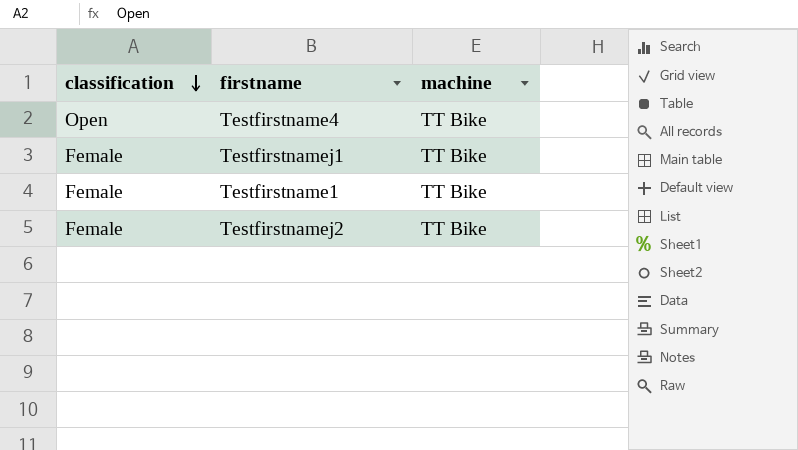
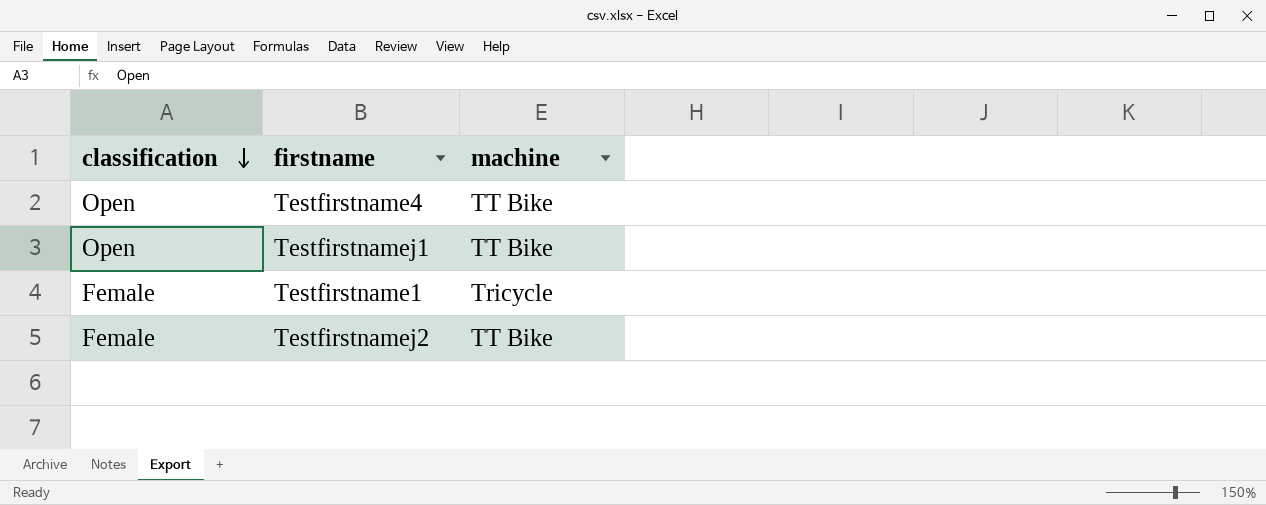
Testfirstnamej1 | classification: Female -> Open
Testfirstname1 | machine: TT Bike -> Tricycle

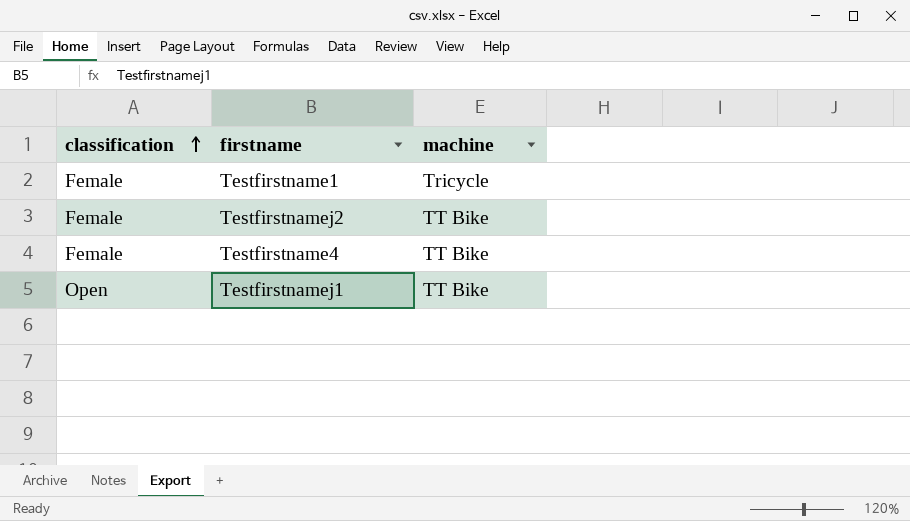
row order: classification descending -> classification ascending
Testfirstname4 | classification: Open -> Female

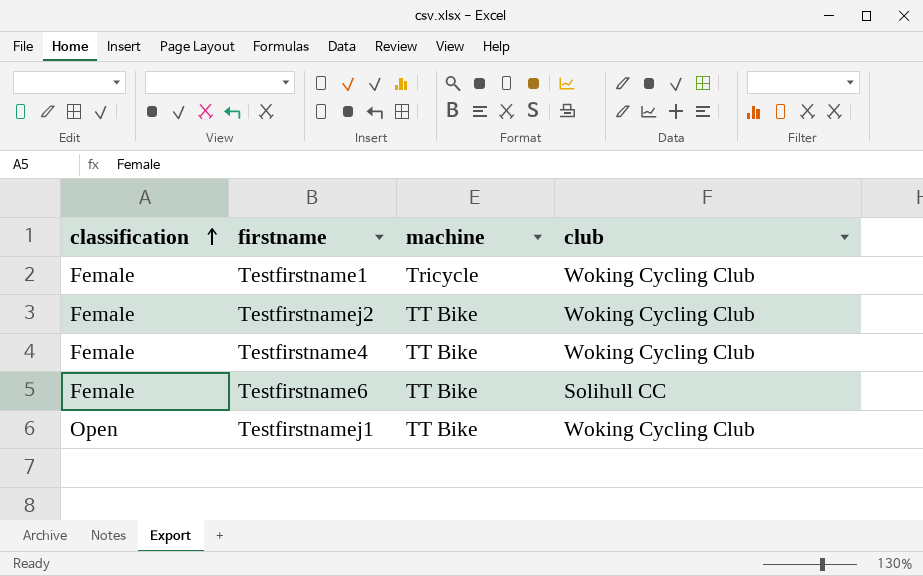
column club | position: none -> 4
row Testfirstname6: none -> Female | TT Bike | Solihull CC

